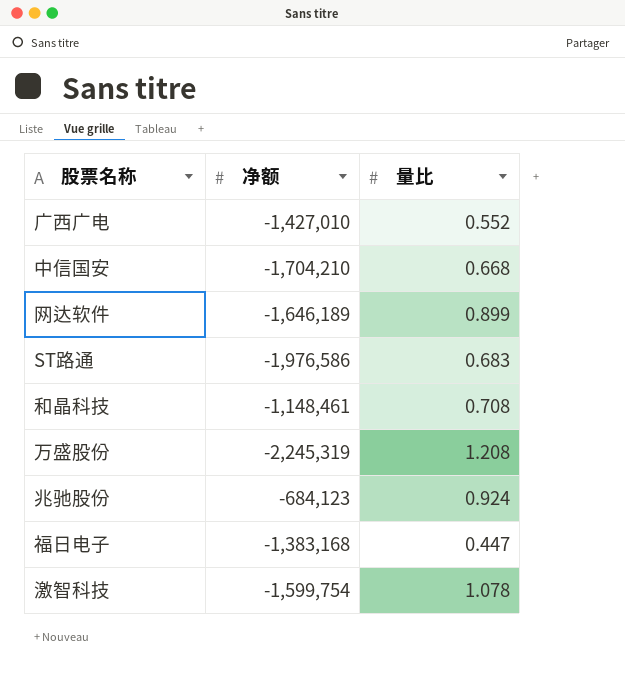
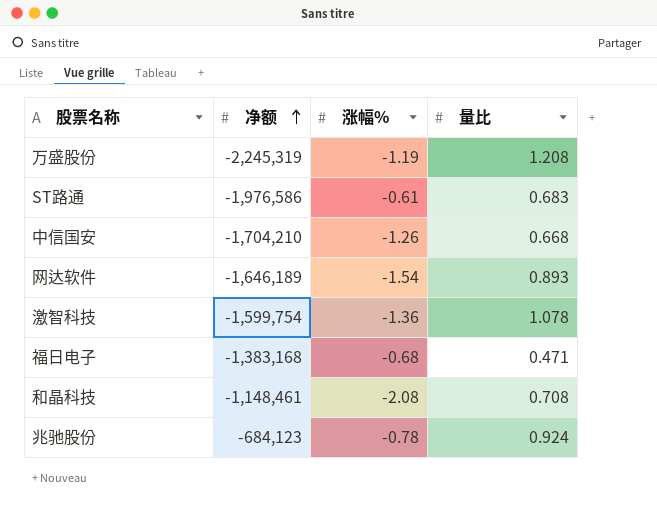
row order: none -> 净额 ascending
column 涨幅% | position: none -> 3
row 广西广电: -1,427,010 | 0.552 -> none
网达软件 | 量比: 0.899 -> 0.893
福日电子 | 量比: 0.447 -> 0.471

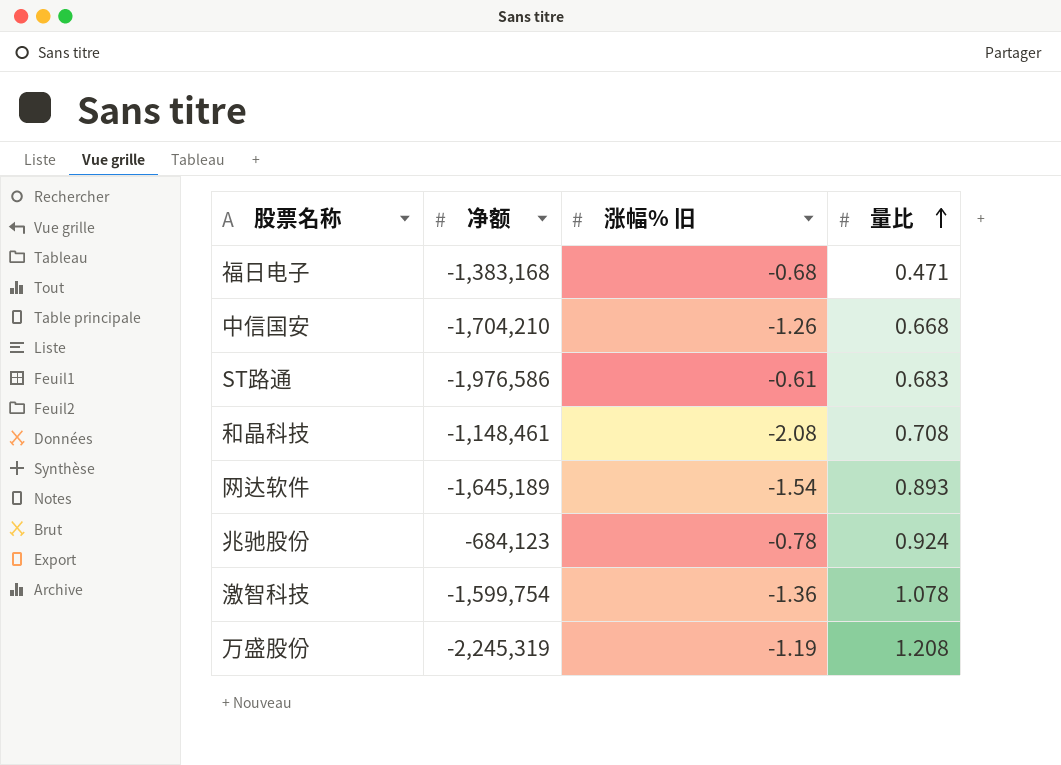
row order: 净额 ascending -> 量比 ascending
column name: 涨幅% -> 涨幅% 旧
网达软件 | 净额: -1,646,189 -> -1,645,189

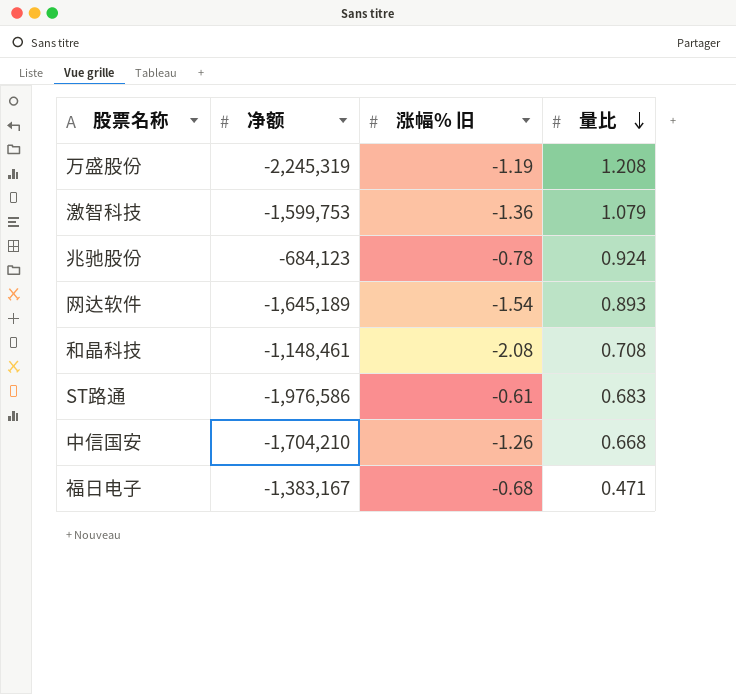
row order: 量比 ascending -> 量比 descending
激智科技 | 净额: -1,599,754 -> -1,599,753
激智科技 | 量比: 1.078 -> 1.079
福日电子 | 净额: -1,383,168 -> -1,383,167

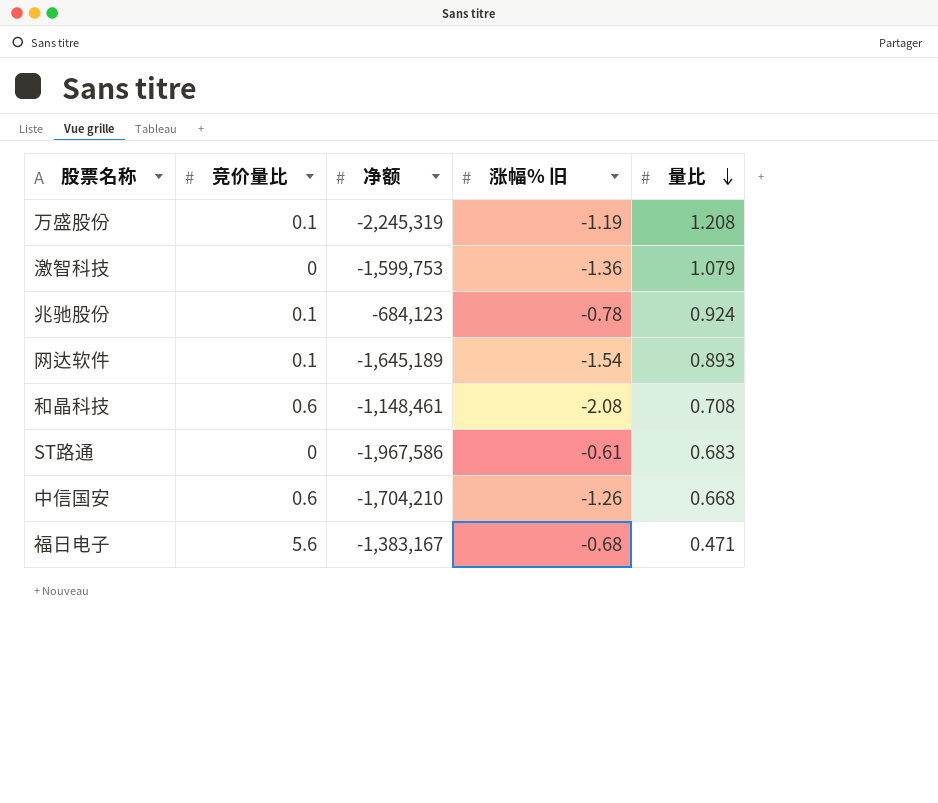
column 竞价量比 | position: none -> 2
ST路通 | 净额: -1,976,586 -> -1,967,586

